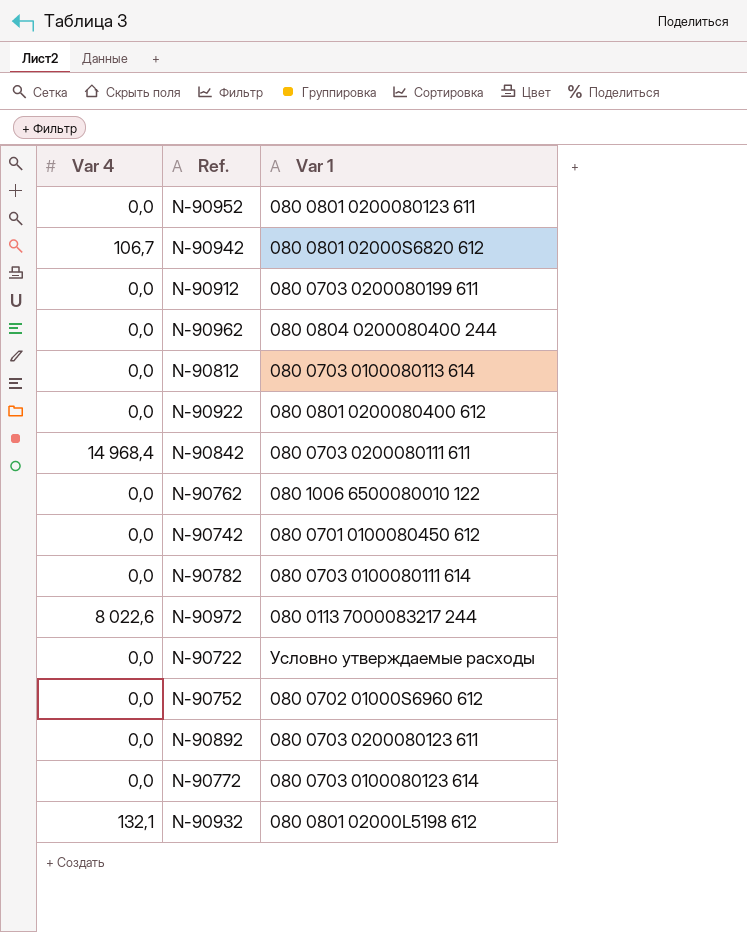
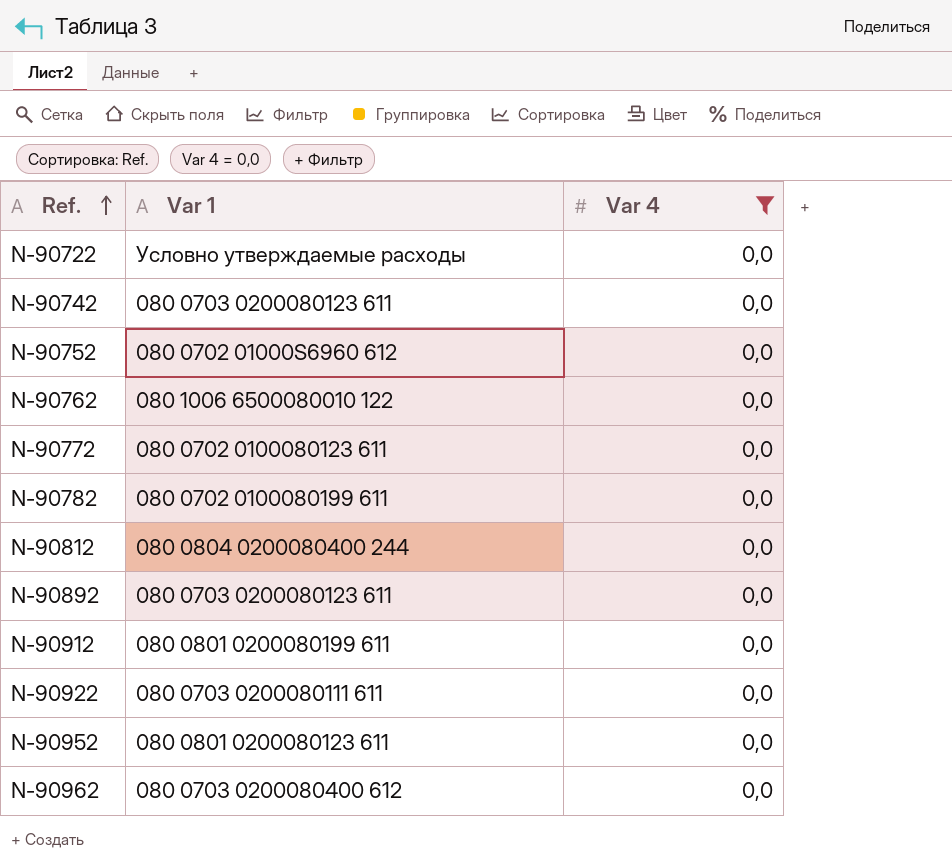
filter: none -> Var 4 = 0,0
row order: none -> Ref. ascending
column Var 4 | position: 1 -> 3
N-90742 | Var 1: 080 0701 0100080450 612 -> 080 0703 0200080123 611
N-90772 | Var 1: 080 0703 0100080123 614 -> 080 0702 0100080123 611
N-90782 | Var 1: 080 0703 0100080111 614 -> 080 0702 0100080199 611
N-90812 | Var 1: 080 0703 0100080113 614 -> 080 0804 0200080400 244
N-90912 | Var 1: 080 0703 0200080199 611 -> 080 0801 0200080199 611
N-90922 | Var 1: 080 0801 0200080400 612 -> 080 0703 0200080111 611
N-90962 | Var 1: 080 0804 0200080400 244 -> 080 0703 0200080400 612

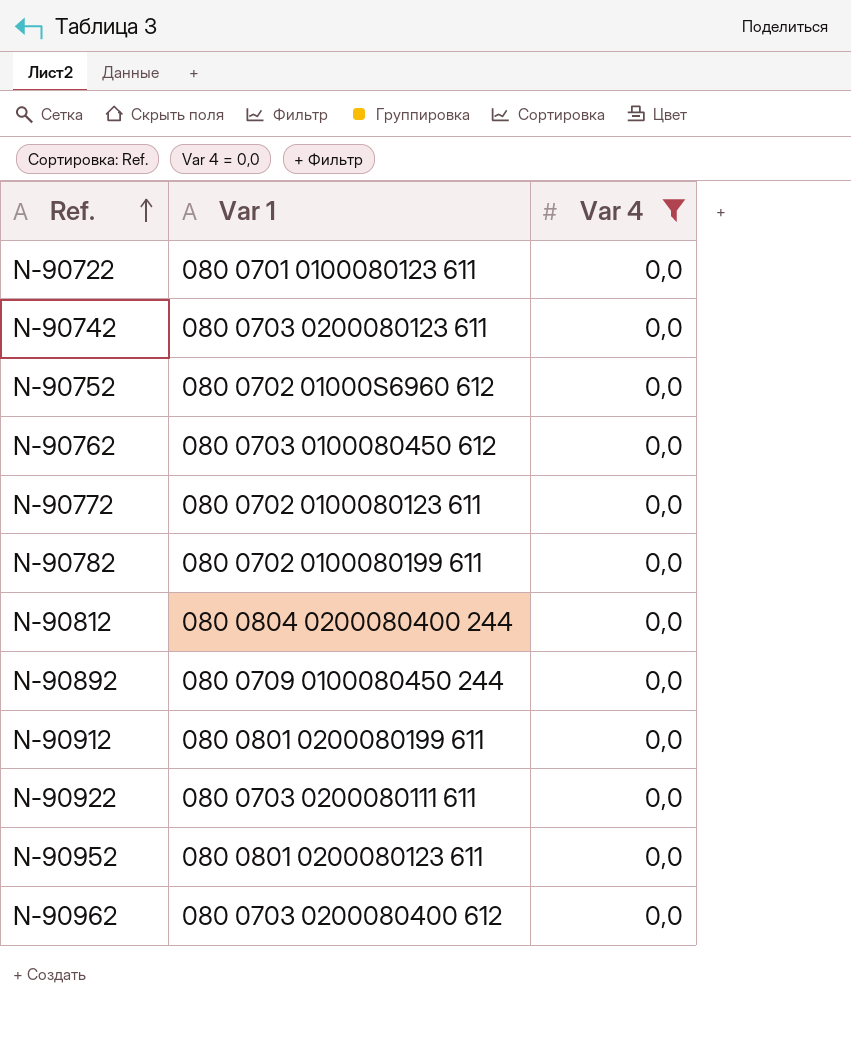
N-90722 | Var 1: Условно утверждаемые расходы -> 080 0701 0100080123 611
N-90762 | Var 1: 080 1006 6500080010 122 -> 080 0703 0100080450 612
N-90892 | Var 1: 080 0703 0200080123 611 -> 080 0709 0100080450 244

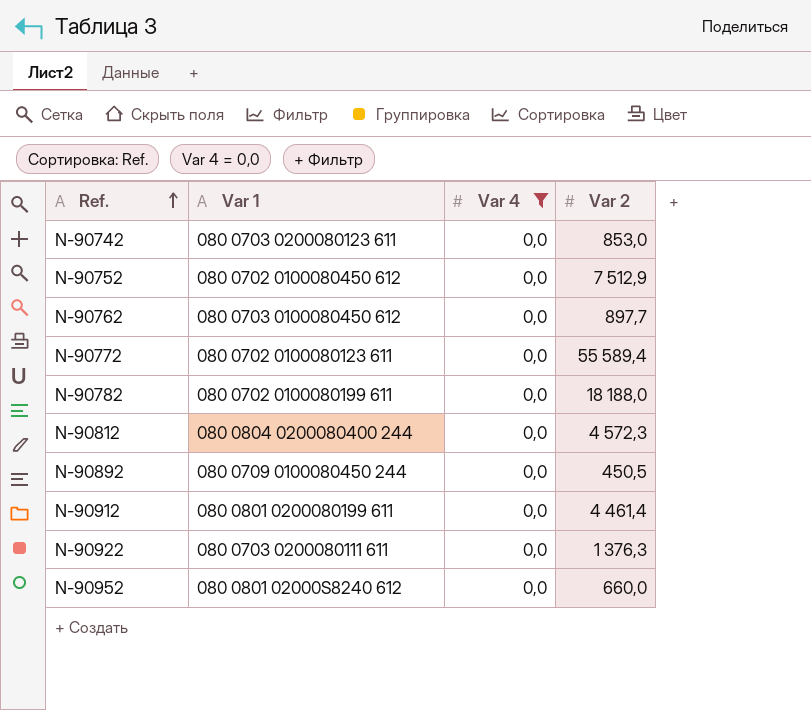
column Var 2 | position: none -> 4
row N-90722: 080 0701 0100080123 611 | 0,0 -> none
row N-90962: 080 0703 0200080400 612 | 0,0 -> none
N-90752 | Var 1: 080 0702 01000S6960 612 -> 080 0702 0100080450 612
N-90952 | Var 1: 080 0801 0200080123 611 -> 080 0801 02000S8240 612

